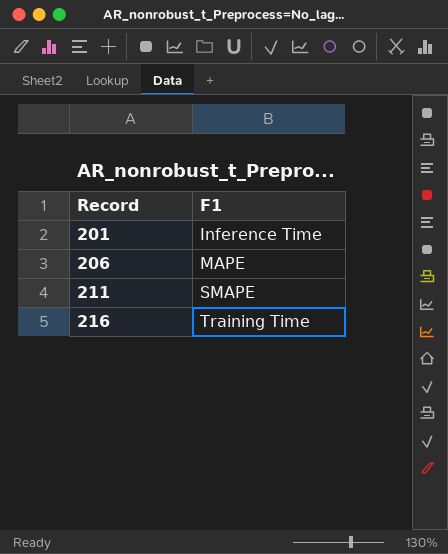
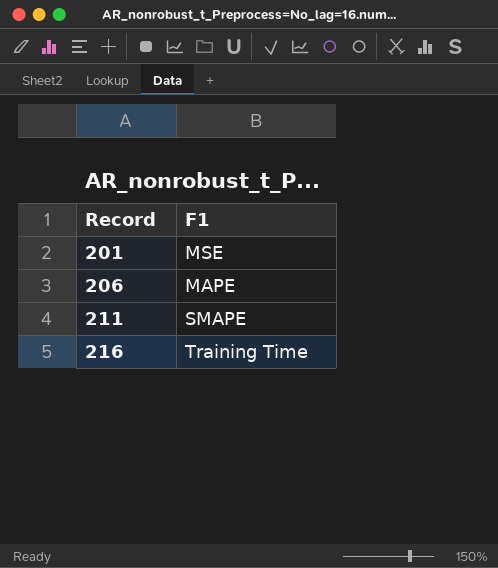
201 | F1: Inference Time -> MSE

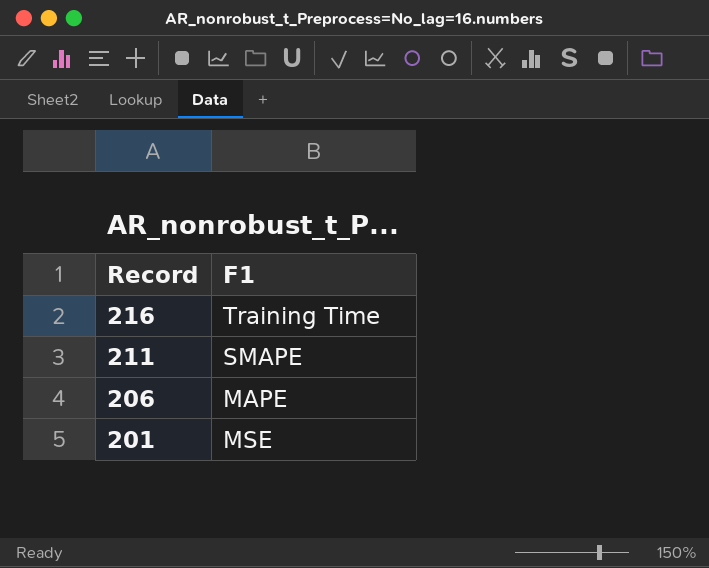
row order: Record ascending -> Record descending

